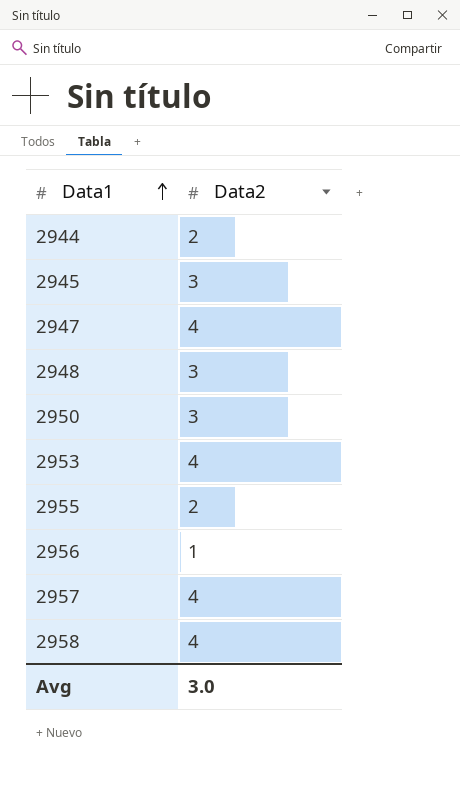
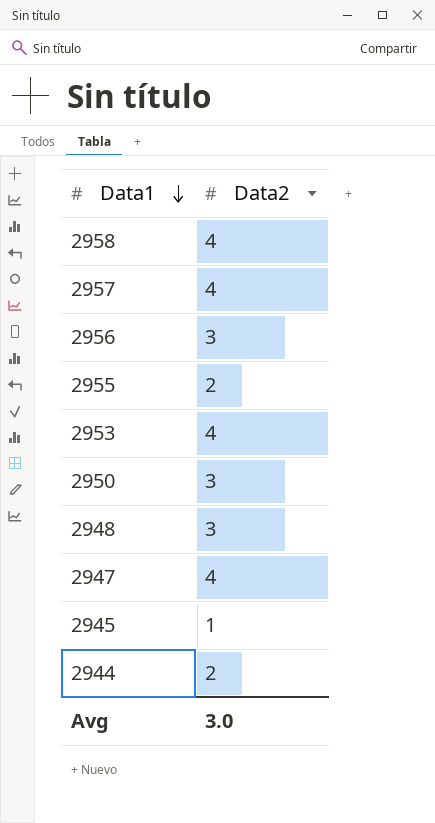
row order: Data1 ascending -> Data1 descending
2956 | Data2: 1 -> 3
2945 | Data2: 3 -> 1

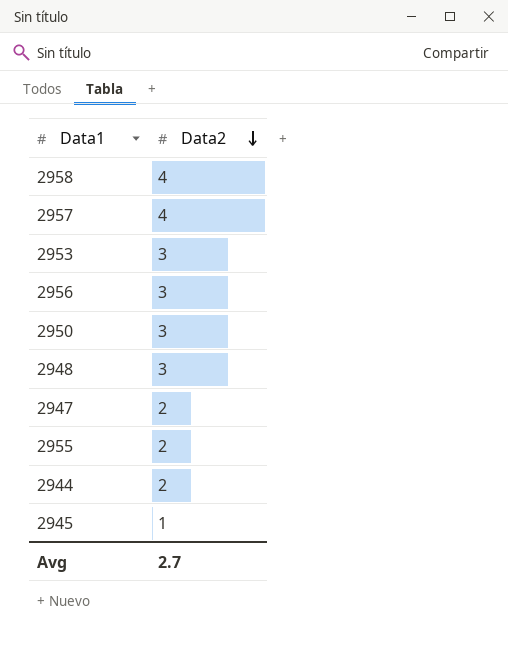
row order: Data1 descending -> Data2 descending
2953 | Data2: 4 -> 3
2947 | Data2: 4 -> 2
Avg | Data2: 3.0 -> 2.7

